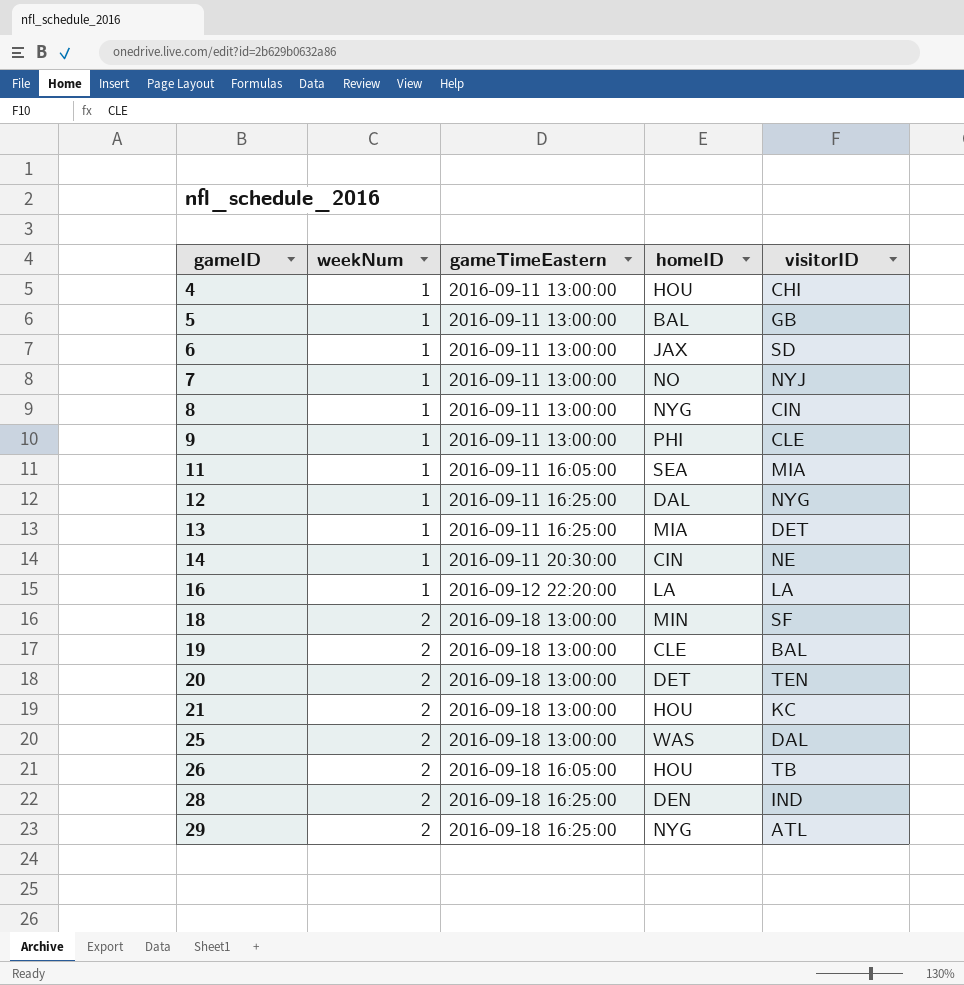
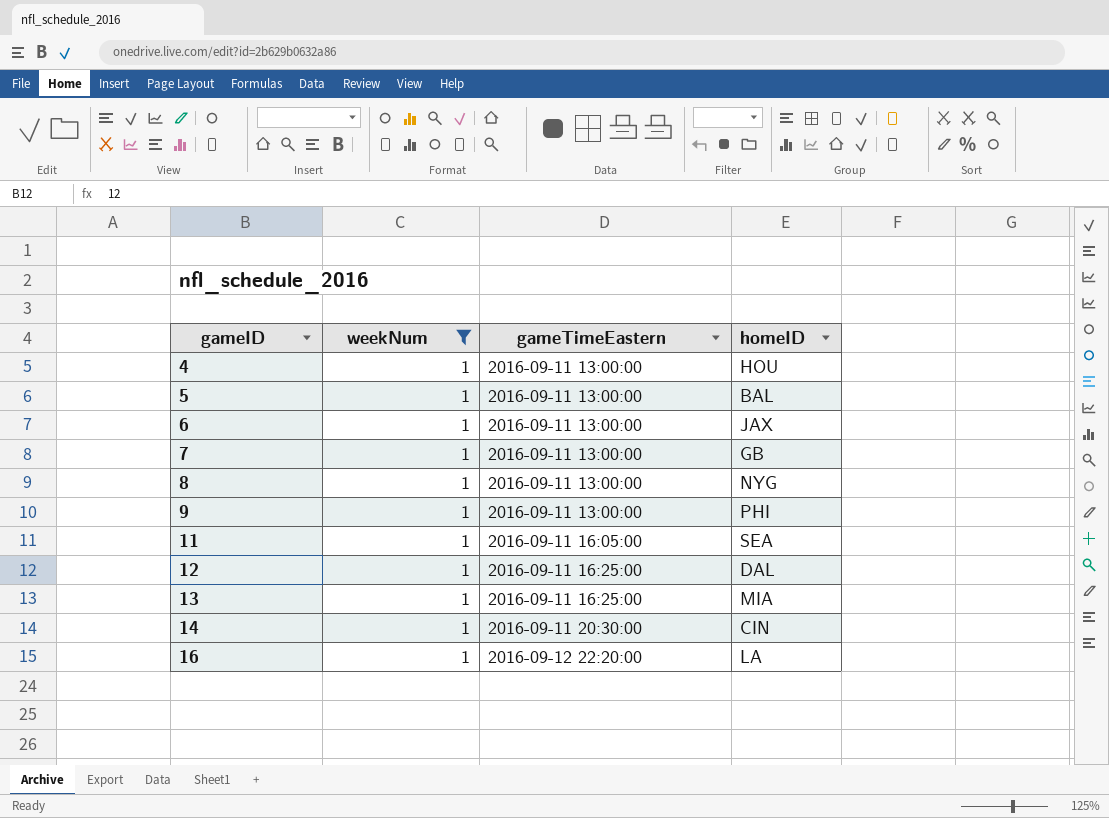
filter: none -> weekNum = 1
column visitorID | position: 5 -> none
7 | homeID: NO -> GB

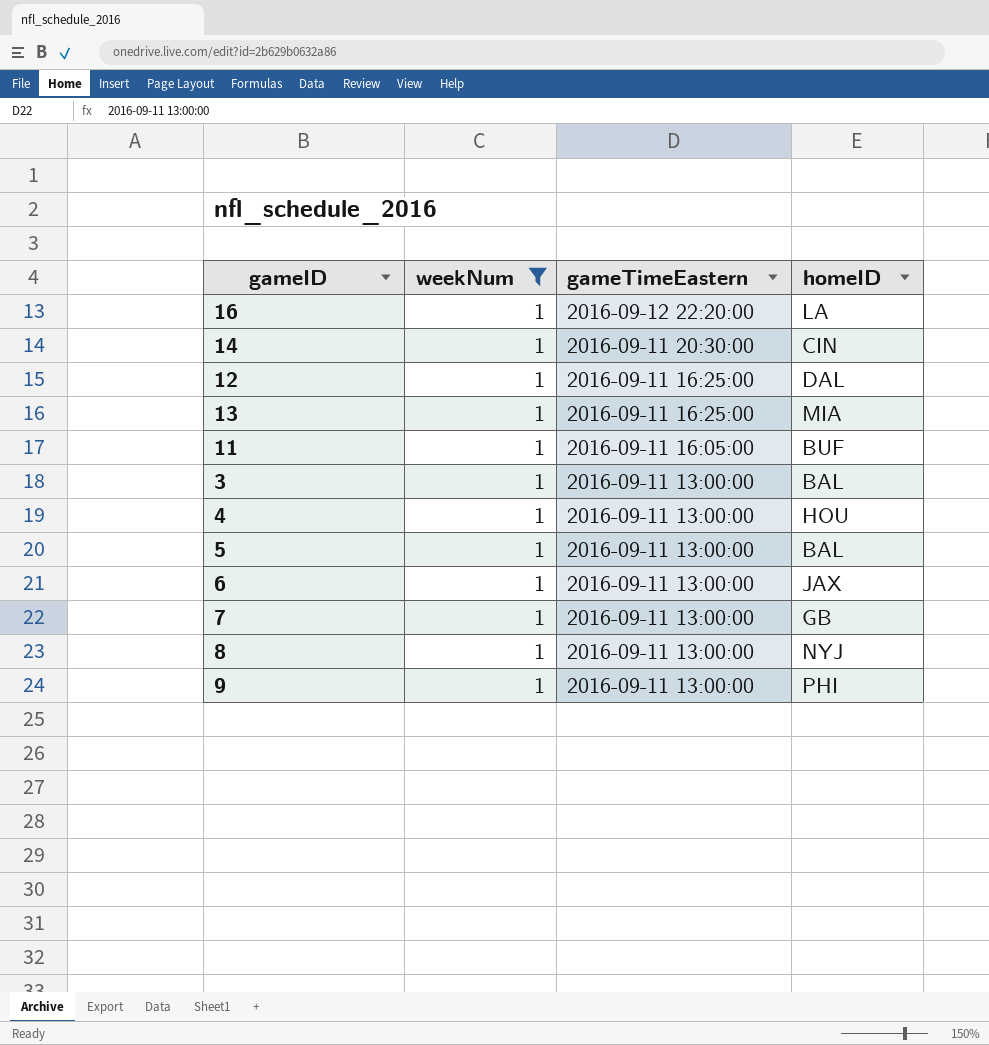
row order: gameID ascending -> gameTimeEastern descending
11 | homeID: SEA -> BUF
row 3: none -> 1 | 2016-09-11 13:00:00 | BAL
8 | homeID: NYG -> NYJ

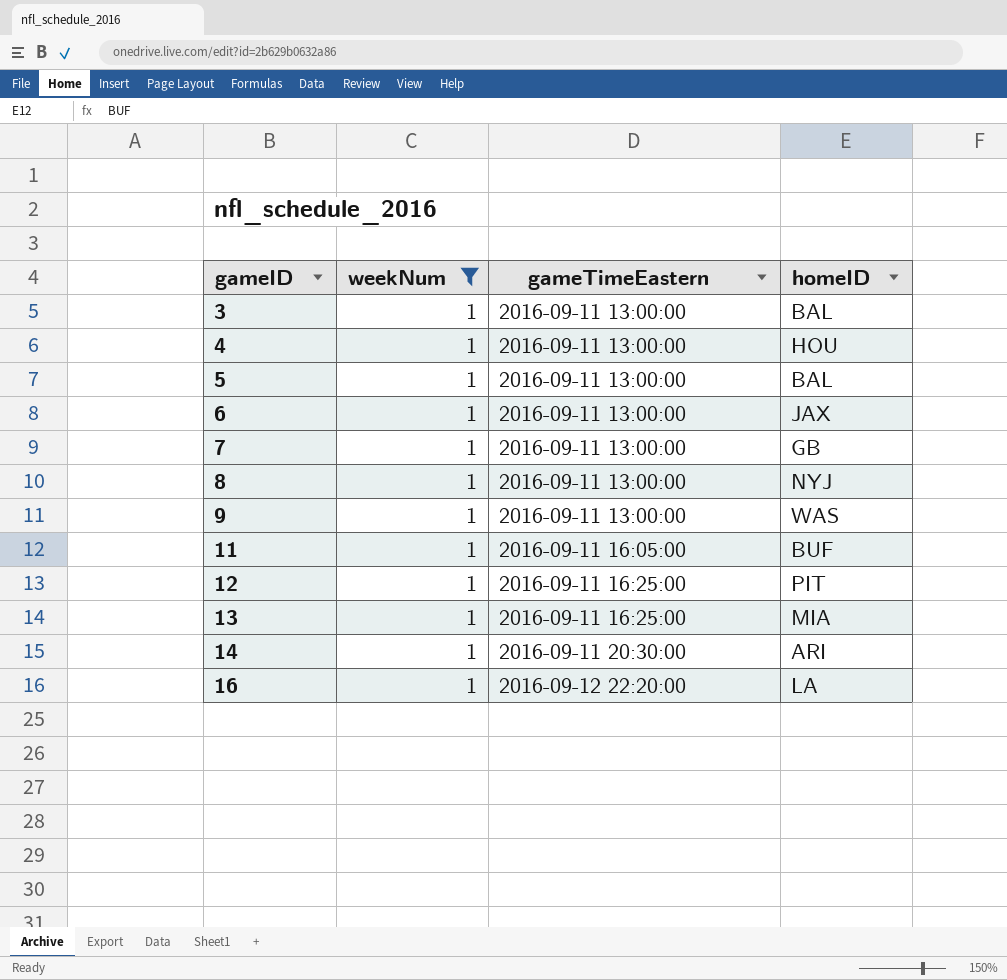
row order: gameTimeEastern descending -> gameID ascending
9 | homeID: PHI -> WAS
12 | homeID: DAL -> PIT
14 | homeID: CIN -> ARI

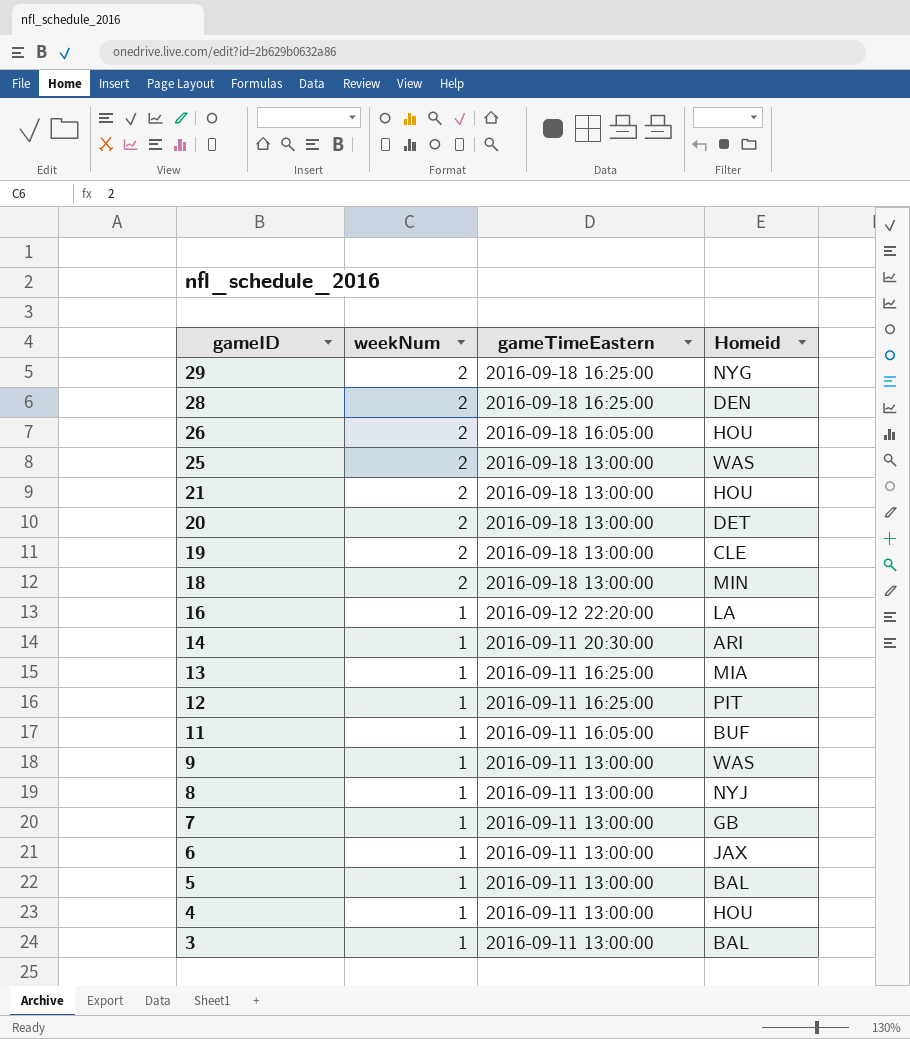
filter: weekNum = 1 -> none
row order: gameID ascending -> gameID descending
column name: homeID -> Homeid

